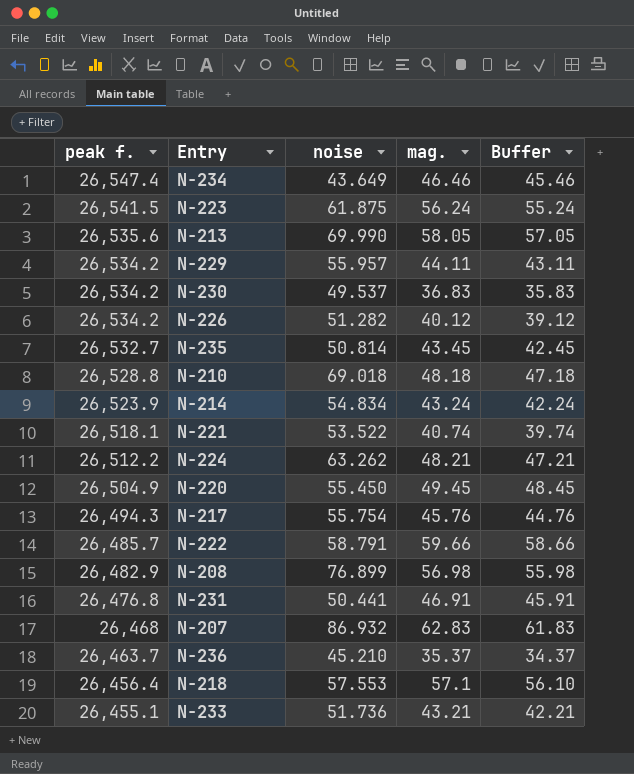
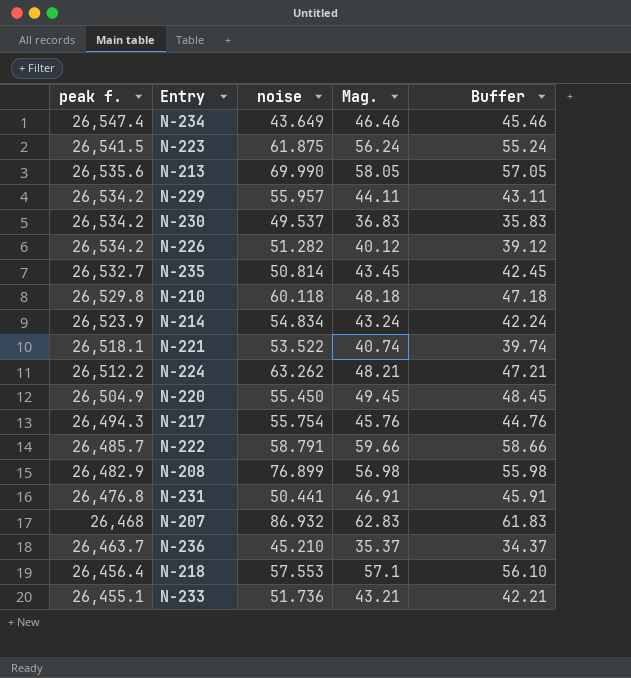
column name: mag. -> Mag.
N-210 | peak f.: 26,528.8 -> 26,529.8
N-210 | noise: 69.018 -> 60.118

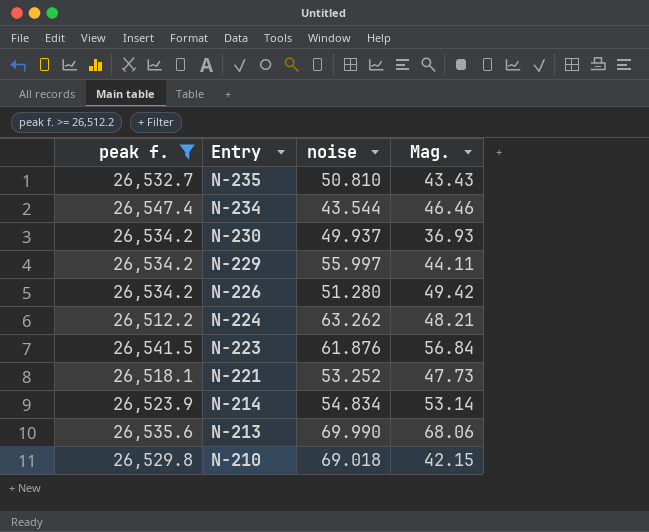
filter: none -> peak f. >= 26,512.2
row order: peak f. descending -> Entry descending
column Buffer | formula: [Mag.] - 1 -> none
N-235 | noise: 50.814 -> 50.810
N-235 | Mag.: 43.45 -> 43.43
N-234 | noise: 43.649 -> 43.544
N-230 | noise: 49.537 -> 49.937
N-230 | Mag.: 36.83 -> 36.93
N-229 | noise: 55.957 -> 55.997
N-226 | noise: 51.282 -> 51.280
N-226 | Mag.: 40.12 -> 49.42
N-223 | noise: 61.875 -> 61.876
N-223 | Mag.: 56.24 -> 56.84
N-221 | noise: 53.522 -> 53.252
N-221 | Mag.: 40.74 -> 47.73
N-214 | Mag.: 43.24 -> 53.14
N-213 | Mag.: 58.05 -> 68.06
N-210 | noise: 60.118 -> 69.018
N-210 | Mag.: 48.18 -> 42.15

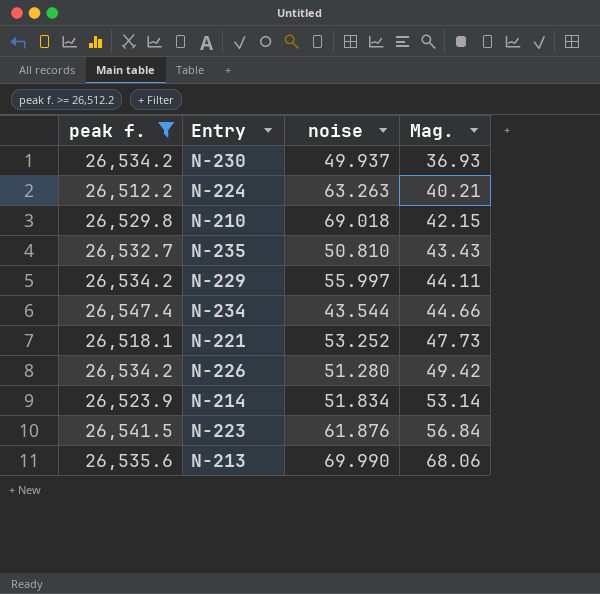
row order: Entry descending -> Mag. ascending
N-224 | noise: 63.262 -> 63.263
N-224 | Mag.: 48.21 -> 40.21
N-234 | Mag.: 46.46 -> 44.66
N-214 | noise: 54.834 -> 51.834

